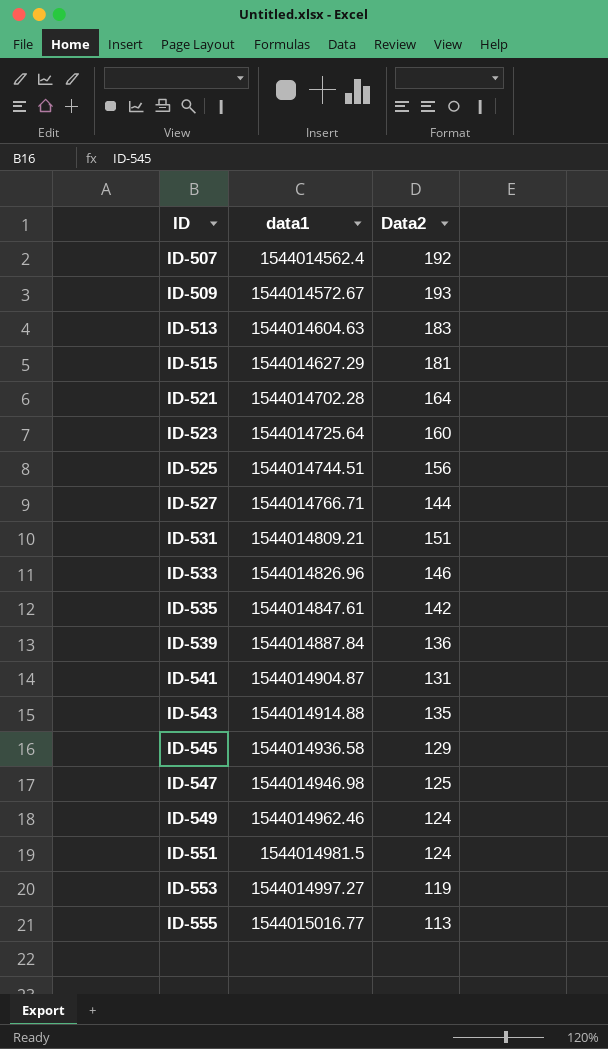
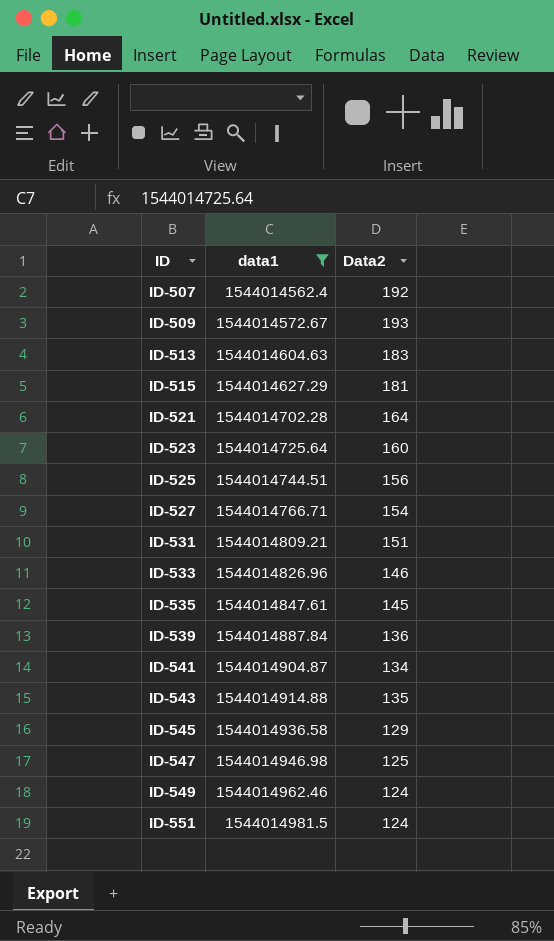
filter: none -> data1 <= 1544014981.5
ID-527 | Data2: 144 -> 154
ID-535 | Data2: 142 -> 145
ID-541 | Data2: 131 -> 134

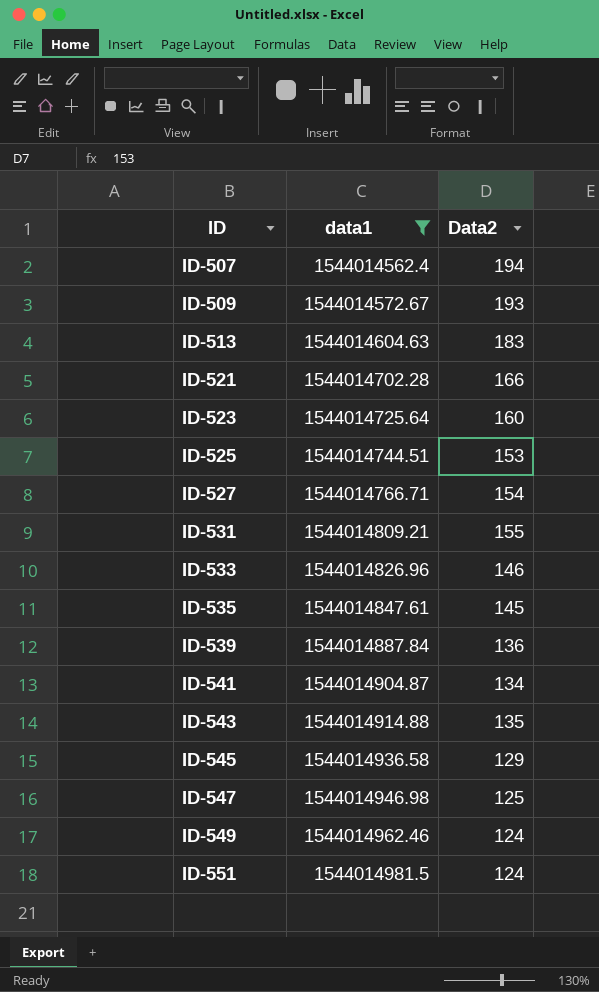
row ID-515: 1544014627.29 | 181 -> none
ID-507 | Data2: 192 -> 194
ID-521 | Data2: 164 -> 166
ID-525 | Data2: 156 -> 153
ID-531 | Data2: 151 -> 155

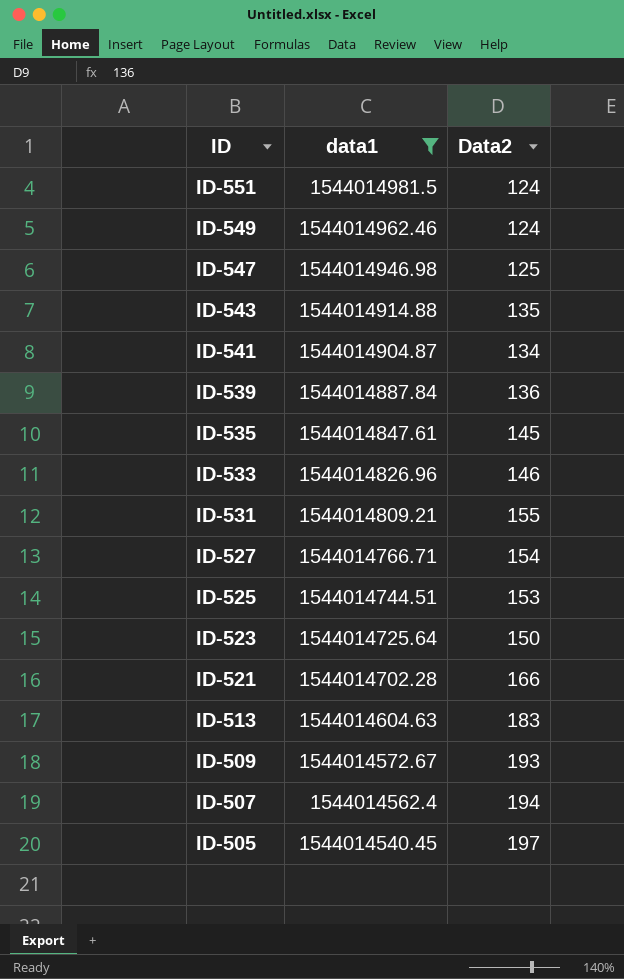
row order: ID ascending -> ID descending
row ID-545: 1544014936.58 | 129 -> none
ID-523 | Data2: 160 -> 150
row ID-505: none -> 1544014540.45 | 197

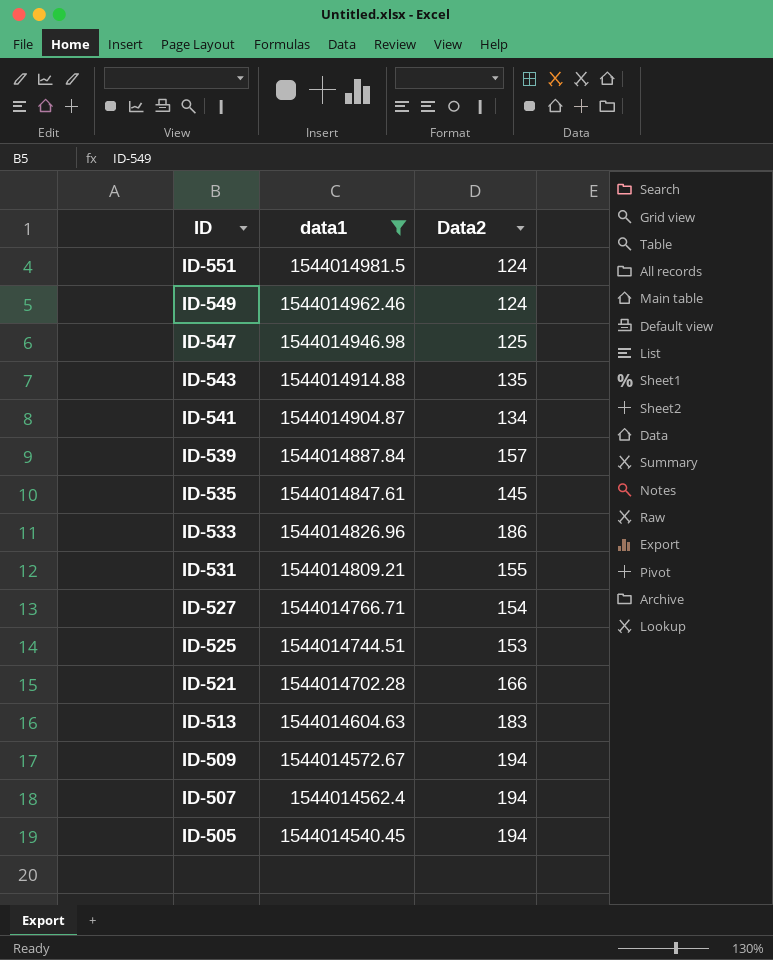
row ID-523: 1544014725.64 | 150 -> none
ID-539 | Data2: 136 -> 157
ID-533 | Data2: 146 -> 186
ID-509 | Data2: 193 -> 194
ID-505 | Data2: 197 -> 194

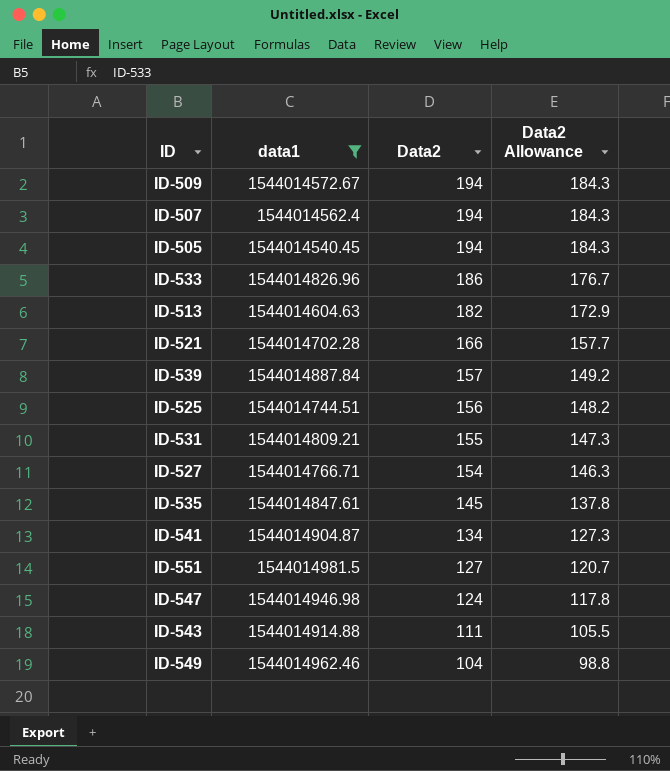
row order: ID descending -> Data2 descending
column Data2 Allowance | formula: none -> [Data2] * 0.95
ID-513 | Data2: 183 -> 182
ID-525 | Data2: 153 -> 156
ID-551 | Data2: 124 -> 127
ID-547 | Data2: 125 -> 124
ID-543 | Data2: 135 -> 111
ID-549 | Data2: 124 -> 104

